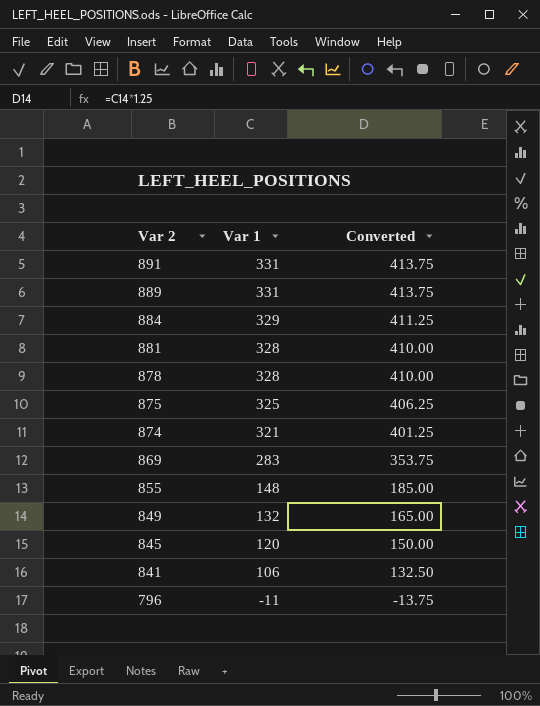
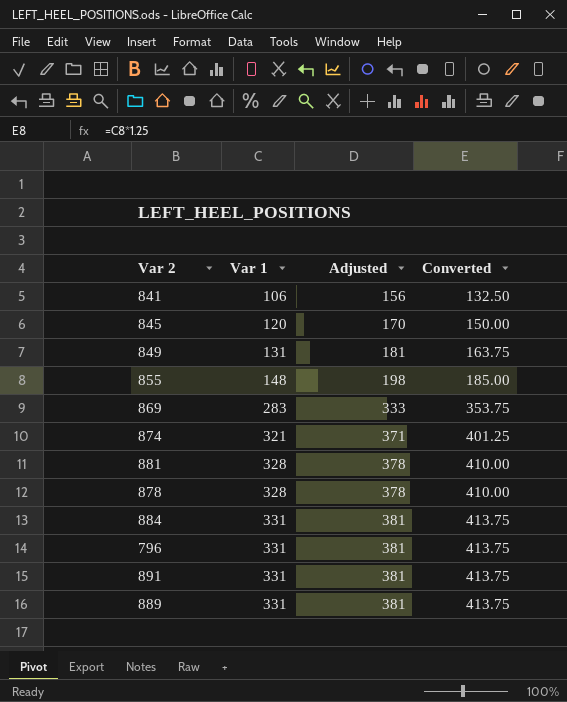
row order: Var 2 descending -> Var 1 ascending
column Adjusted | formula: none -> [Var 1] + 50
row 875: 325 | 406.25 -> none
849 | Var 1: 132 -> 131
849 | Converted: 165.00 -> 163.75
884 | Var 1: 329 -> 331
884 | Converted: 411.25 -> 413.75
796 | Var 1: -11 -> 331
796 | Converted: -13.75 -> 413.75

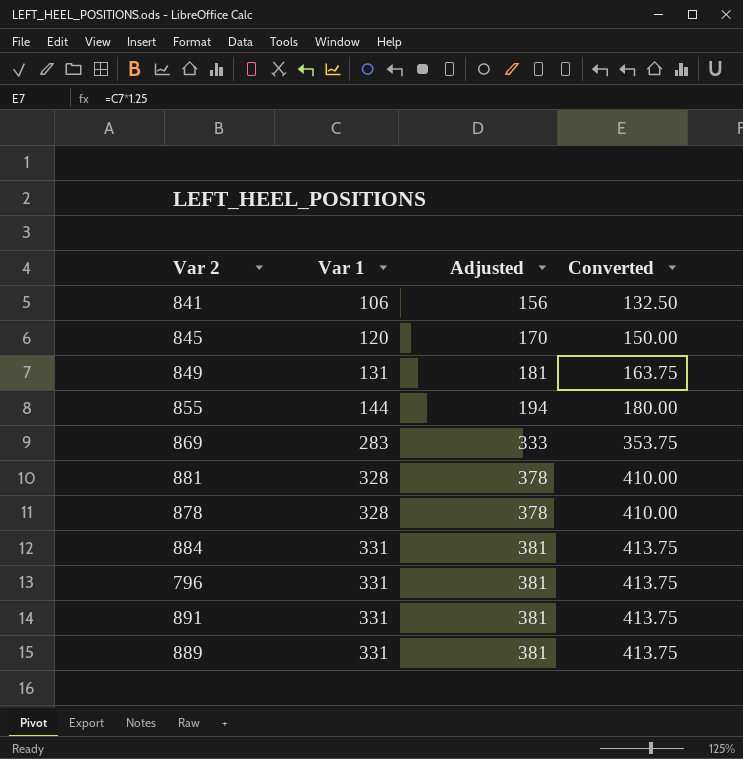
row 874: 321 | 371 | 401.25 -> none
855 | Var 1: 148 -> 144
855 | Adjusted: 198 -> 194
855 | Converted: 185.00 -> 180.00

